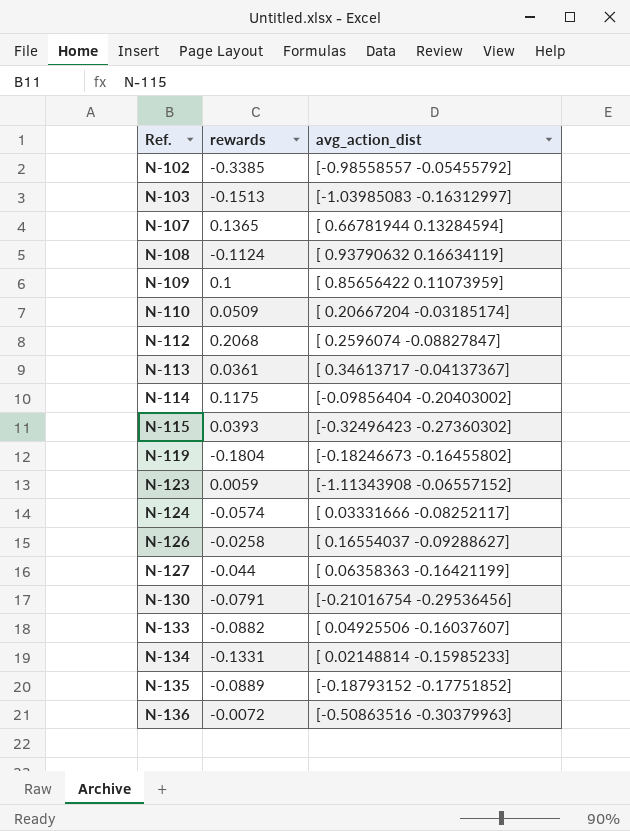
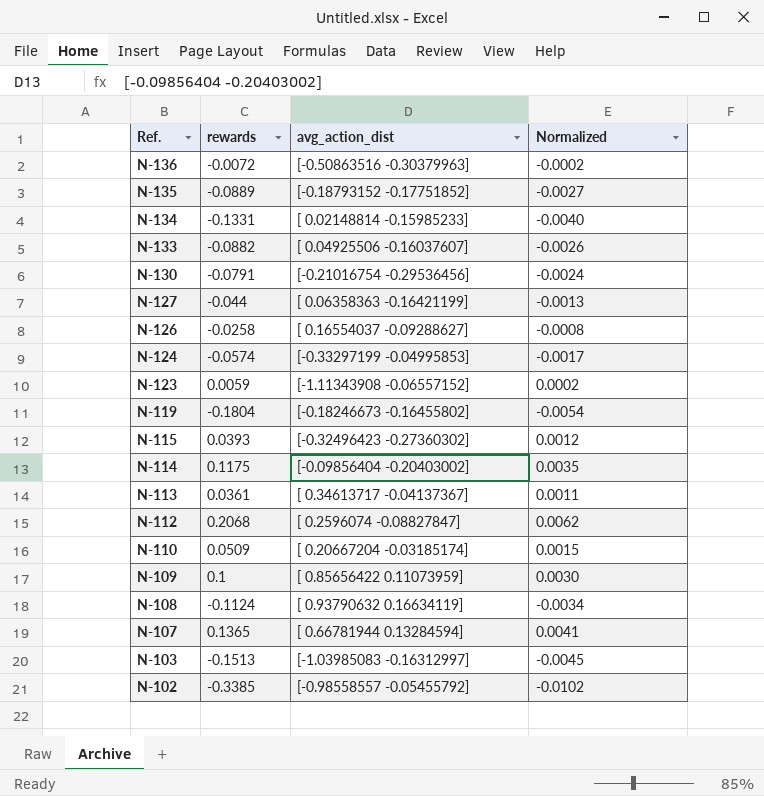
row order: Ref. ascending -> Ref. descending
column Normalized | formula: none -> [rewards] * 0.03
N-124 | avg_action_dist: [ 0.03331666 -0.08252117] -> [-0.33297199 -0.04995853]

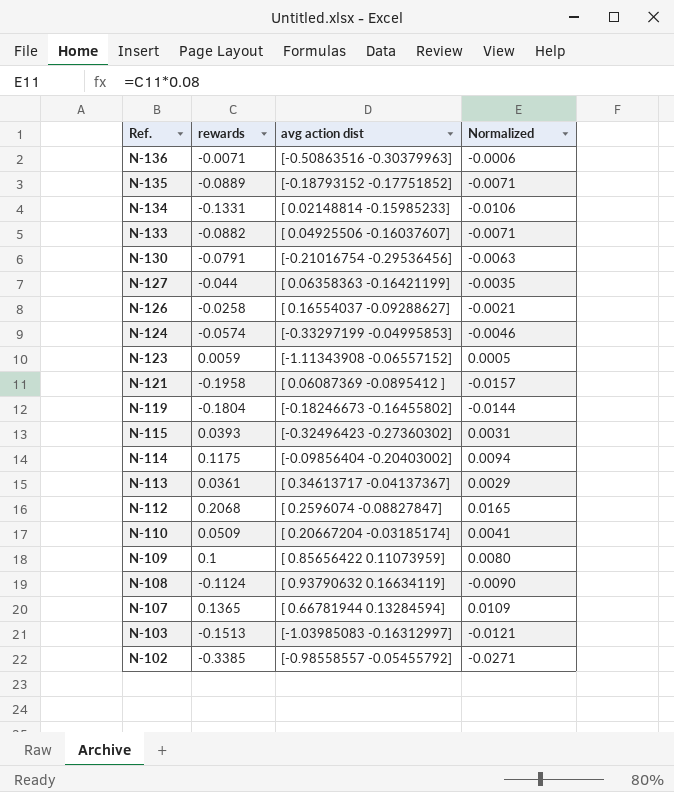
column name: avg_action_dist -> avg action dist
column Normalized | formula: [rewards] * 0.03 -> [rewards] * 0.08
N-136 | rewards: -0.0072 -> -0.0071
row N-121: none -> -0.1958 | [ 0.06087369 -0.0895412 ] | -0.0157

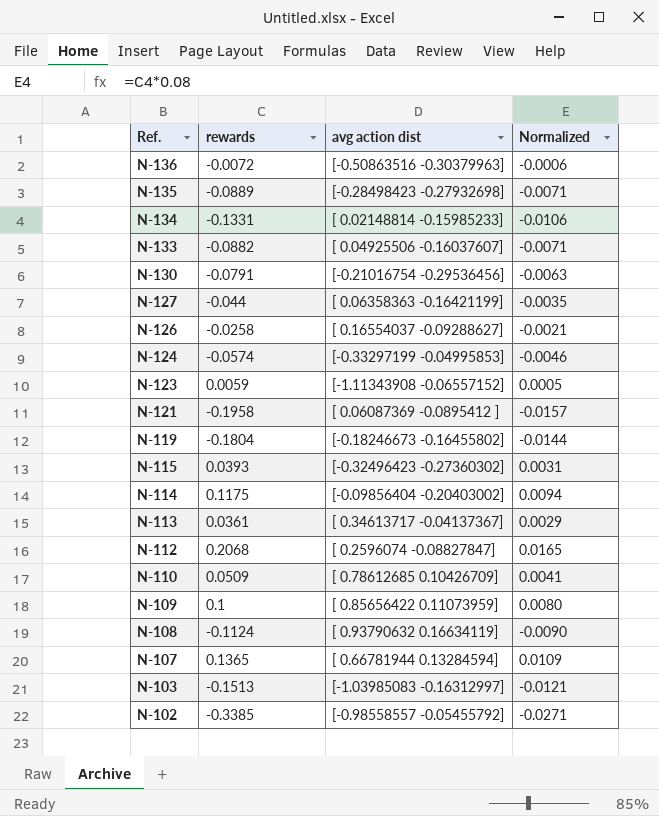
N-136 | rewards: -0.0071 -> -0.0072
N-135 | avg action dist: [-0.18793152 -0.17751852] -> [-0.28498423 -0.27932698]
N-110 | avg action dist: [ 0.20667204 -0.03185174] -> [ 0.78612685 0.10426709]

